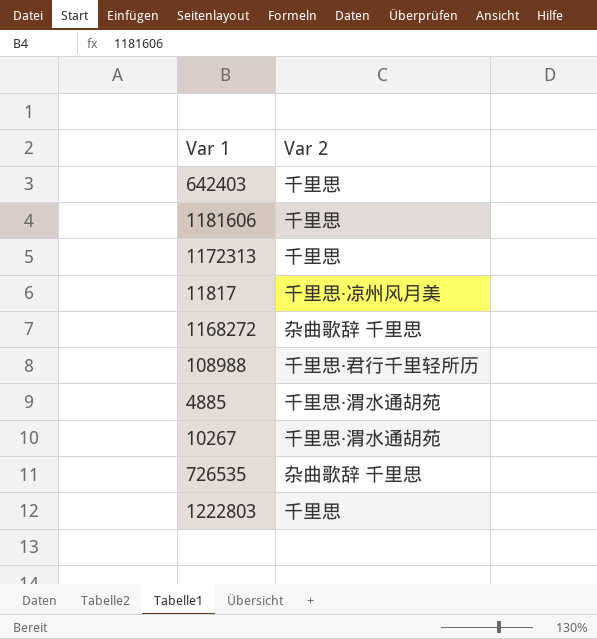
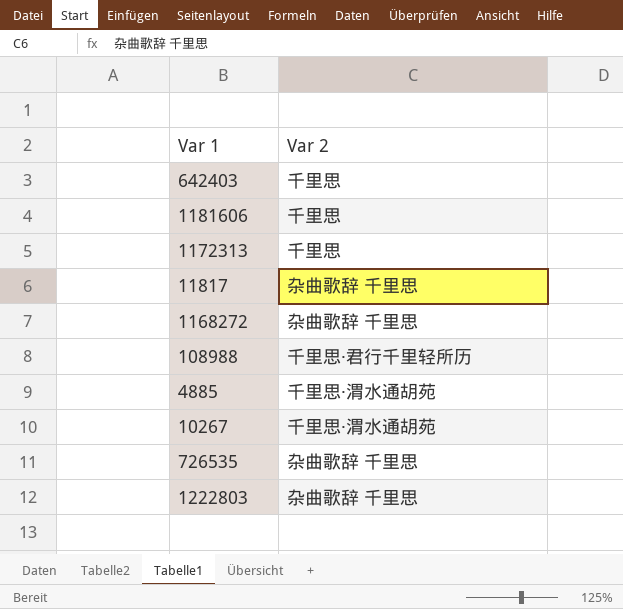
11817 | Var 2: 千里思·凉州风月美 -> 杂曲歌辞 千里思
1222803 | Var 2: 千里思 -> 杂曲歌辞 千里思

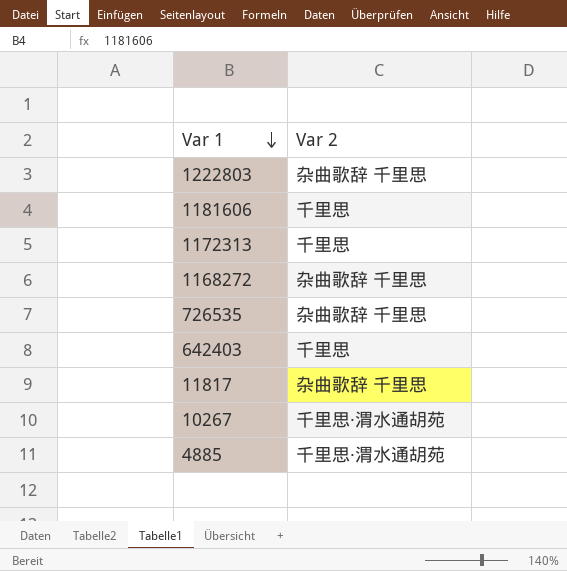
row order: none -> Var 1 descending
row 108988: 千里思·君行千里轻所历 -> none

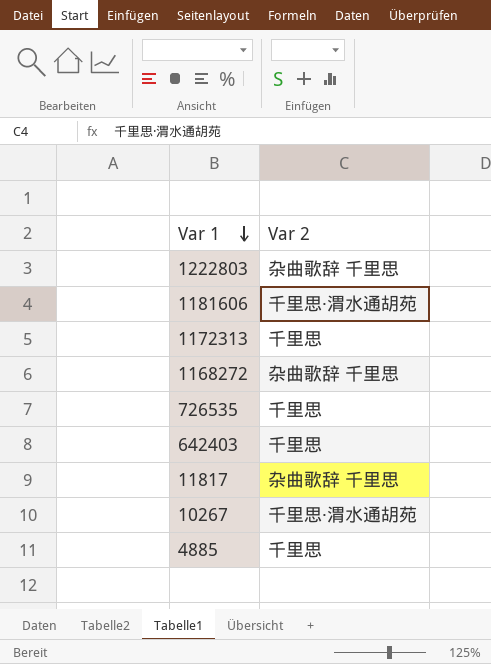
1181606 | Var 2: 千里思 -> 千里思·渭水通胡苑
726535 | Var 2: 杂曲歌辞 千里思 -> 千里思
4885 | Var 2: 千里思·渭水通胡苑 -> 千里思

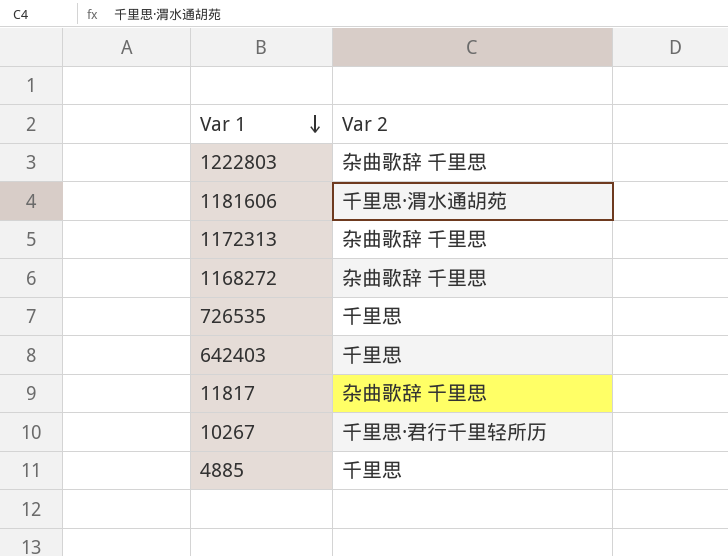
1172313 | Var 2: 千里思 -> 杂曲歌辞 千里思
10267 | Var 2: 千里思·渭水通胡苑 -> 千里思·君行千里轻所历

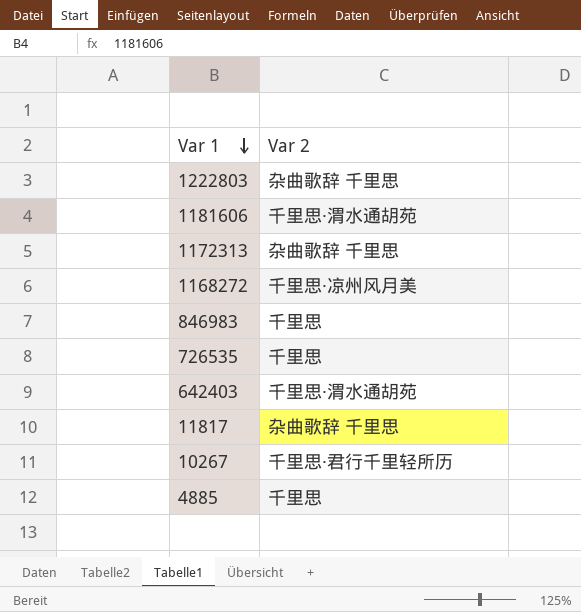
1168272 | Var 2: 杂曲歌辞 千里思 -> 千里思·凉州风月美
row 846983: none -> 千里思
642403 | Var 2: 千里思 -> 千里思·渭水通胡苑

